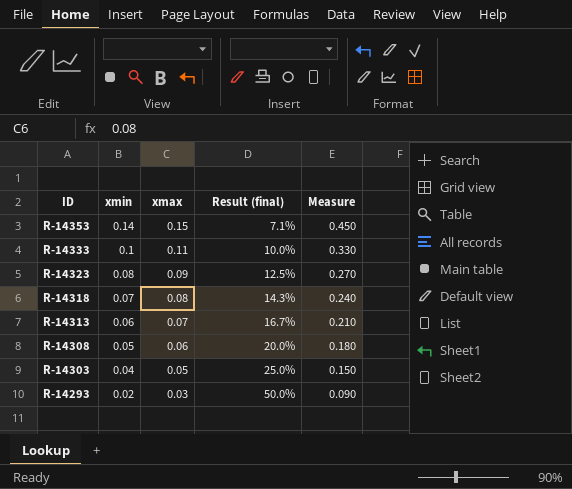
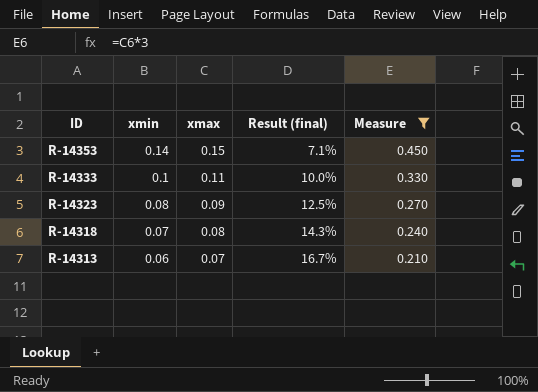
filter: none -> Measure >= 0.210

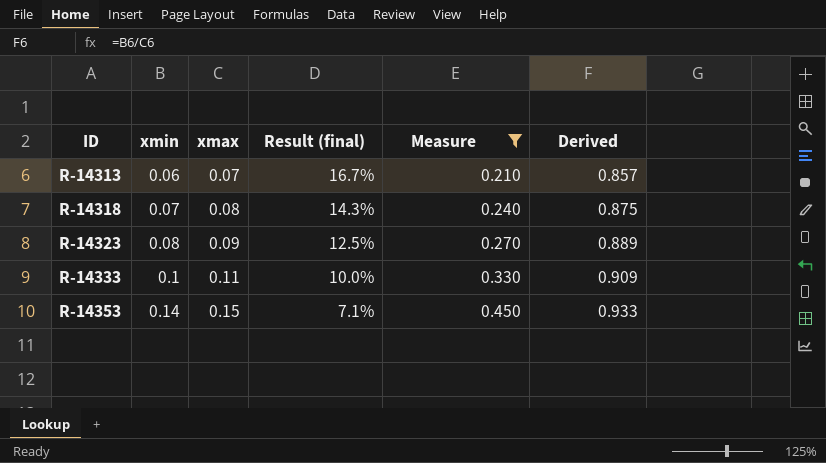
row order: ID descending -> ID ascending
column Derived | formula: none -> [xmin] / [xmax]

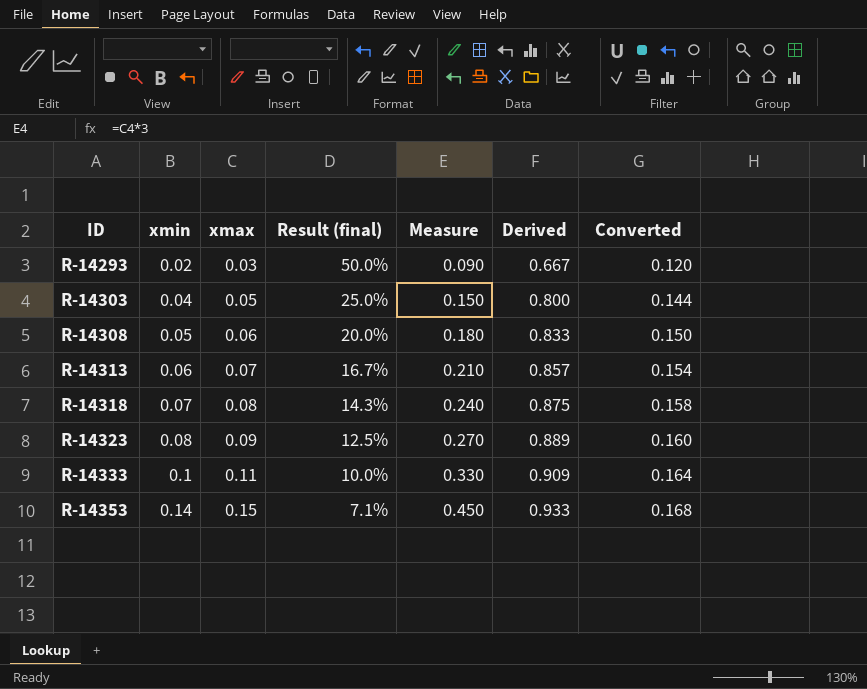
filter: Measure >= 0.210 -> none
column Converted | formula: none -> [Derived] * 0.18

